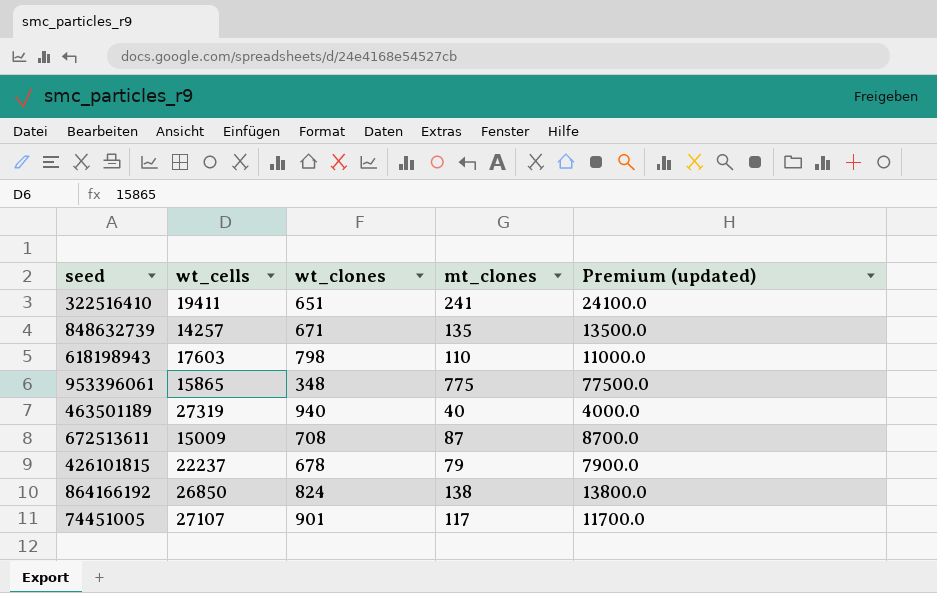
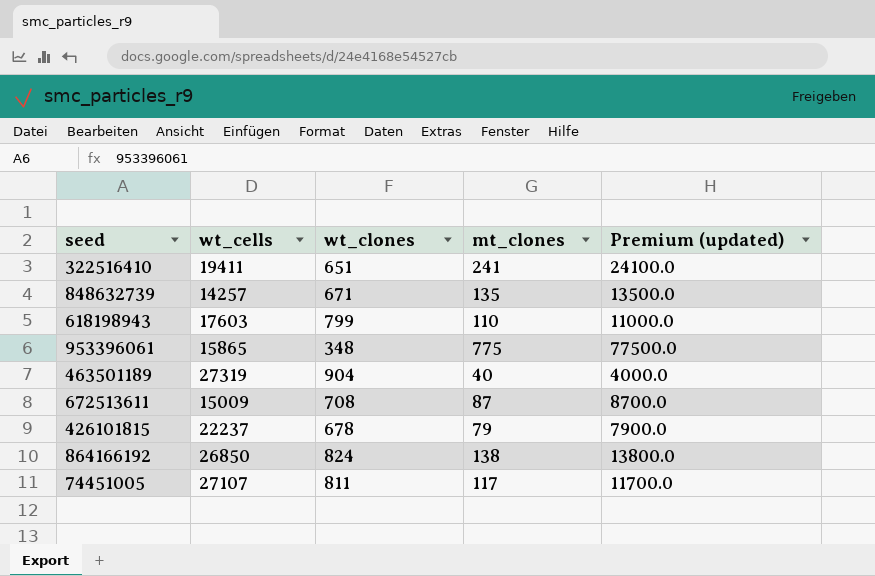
618198943 | wt_clones: 798 -> 799
463501189 | wt_clones: 940 -> 904
74451005 | wt_clones: 901 -> 811

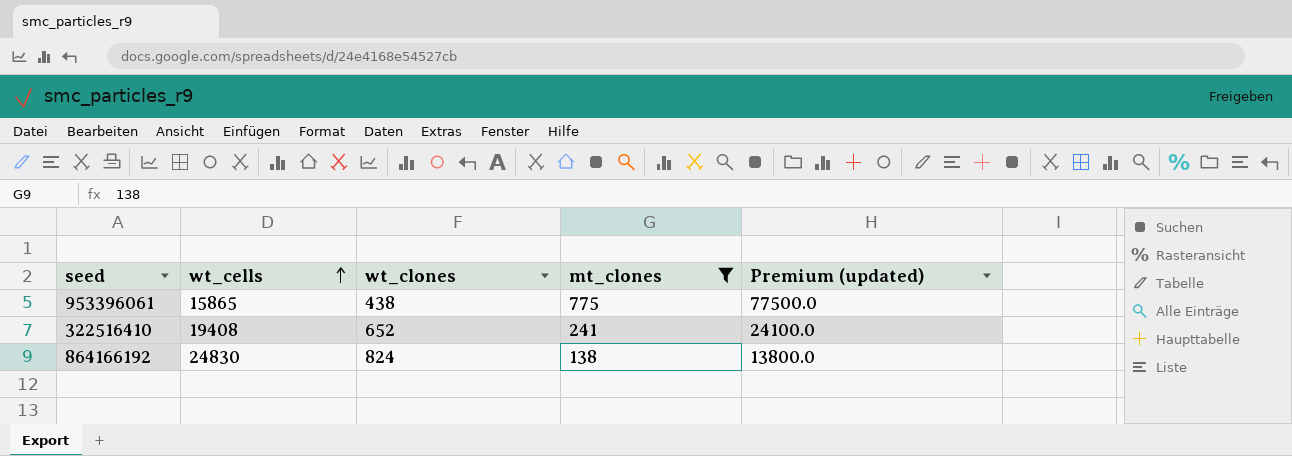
filter: none -> mt_clones >= 138
row order: none -> wt_cells ascending
953396061 | wt_clones: 348 -> 438
322516410 | wt_cells: 19411 -> 19408
322516410 | wt_clones: 651 -> 652
864166192 | wt_cells: 26850 -> 24830

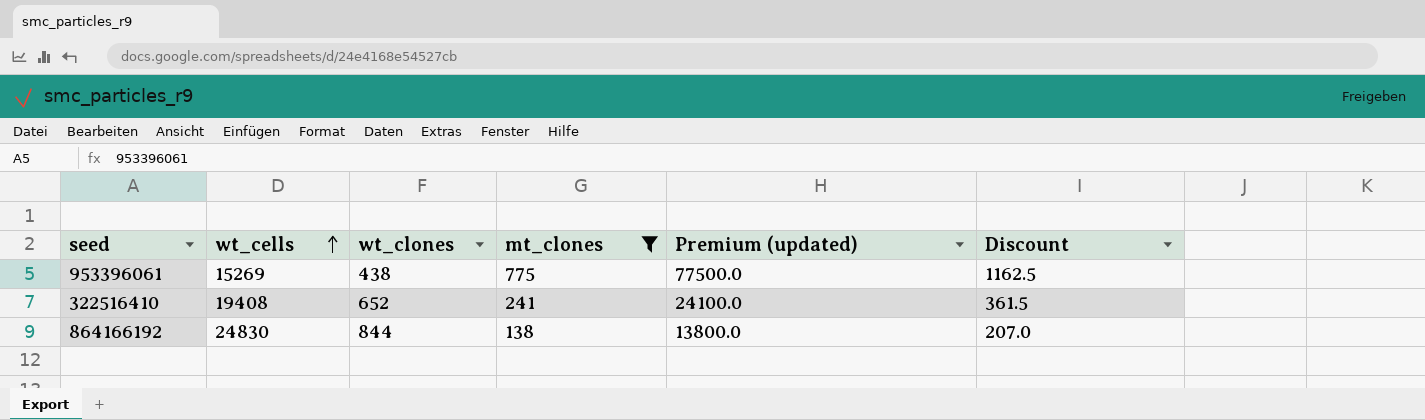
column Discount | formula: none -> [mt_clones] * 1.5
953396061 | wt_cells: 15865 -> 15269
864166192 | wt_clones: 824 -> 844

